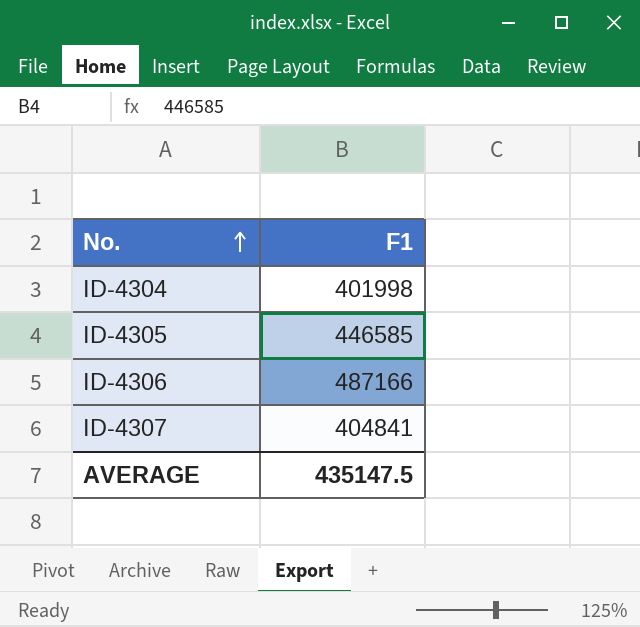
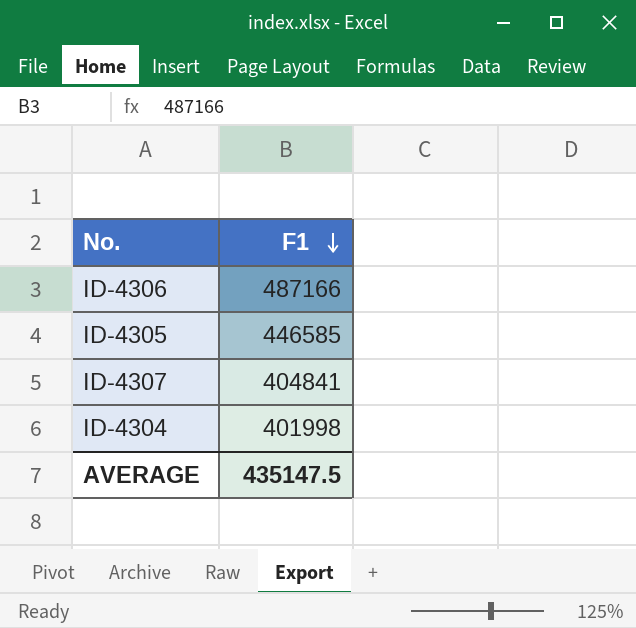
row order: No. ascending -> F1 descending

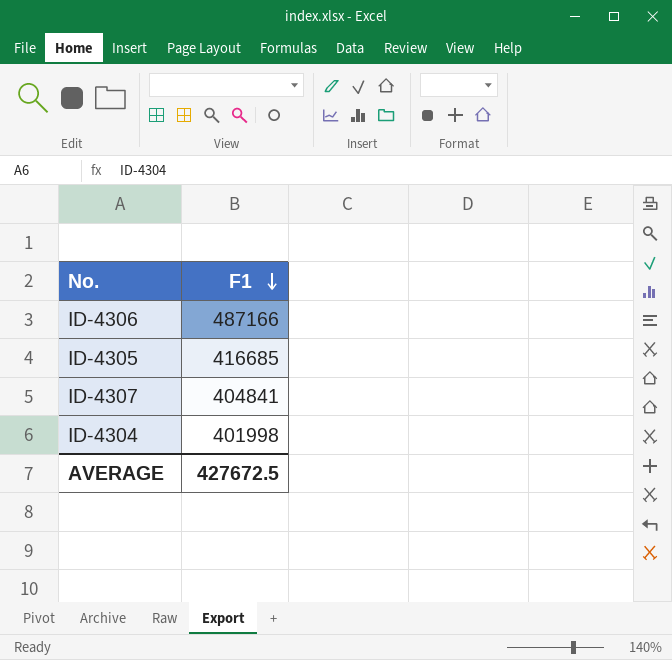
ID-4305 | F1: 446585 -> 416685
AVERAGE | F1: 435147.5 -> 427672.5

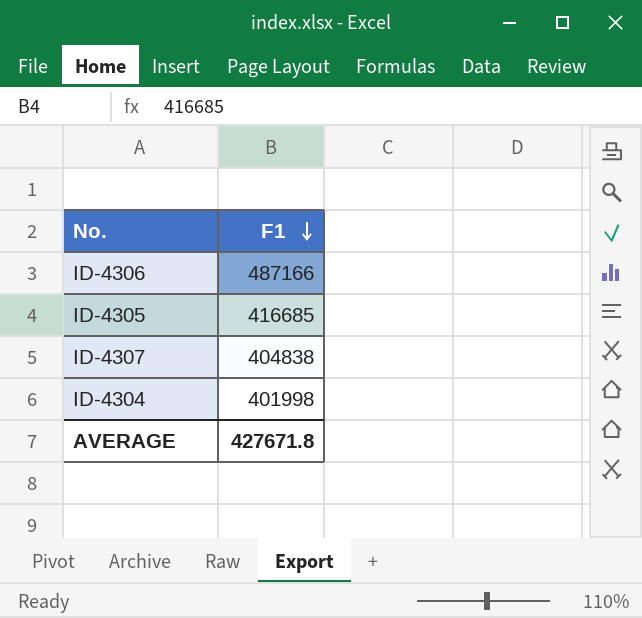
ID-4307 | F1: 404841 -> 404838
AVERAGE | F1: 427672.5 -> 427671.8

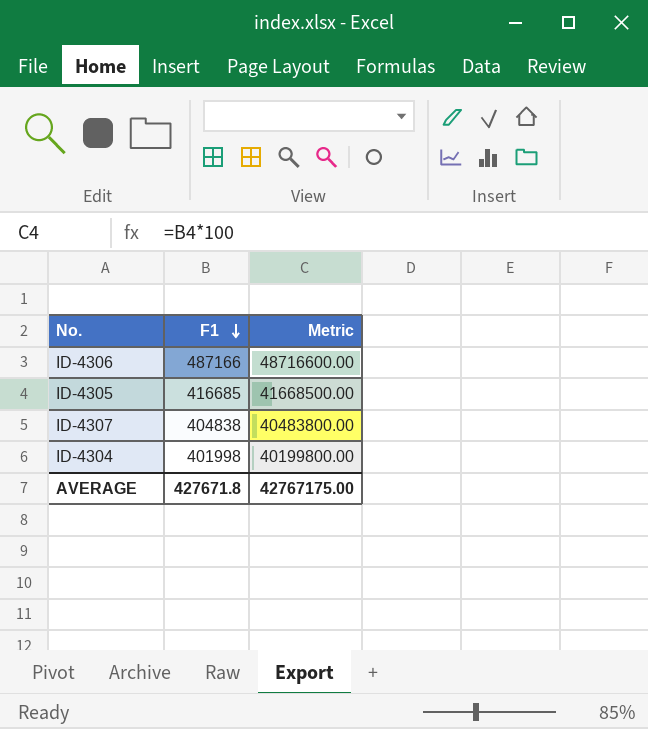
column Metric | formula: none -> [F1] * 100

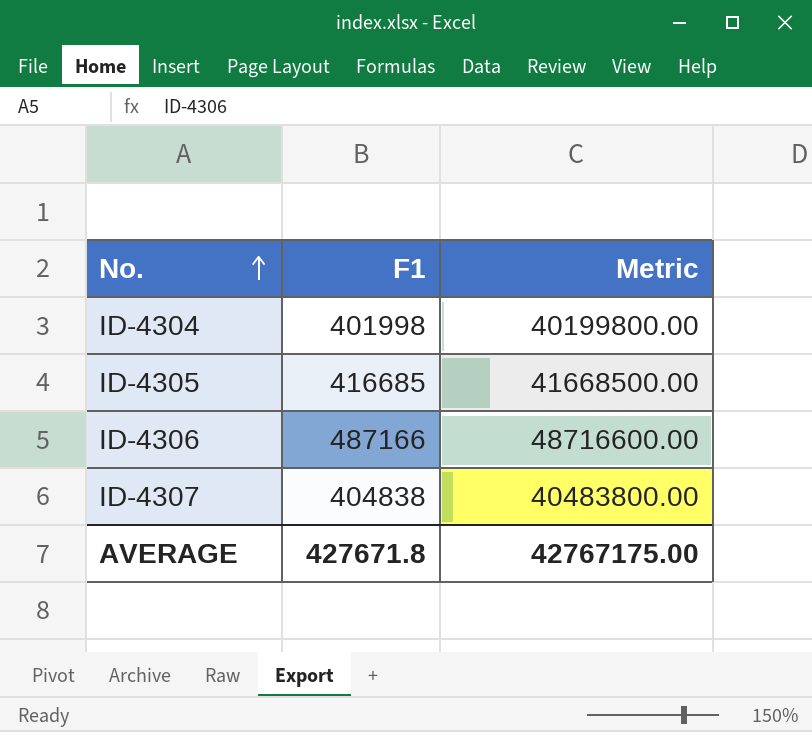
row order: F1 descending -> No. ascending

